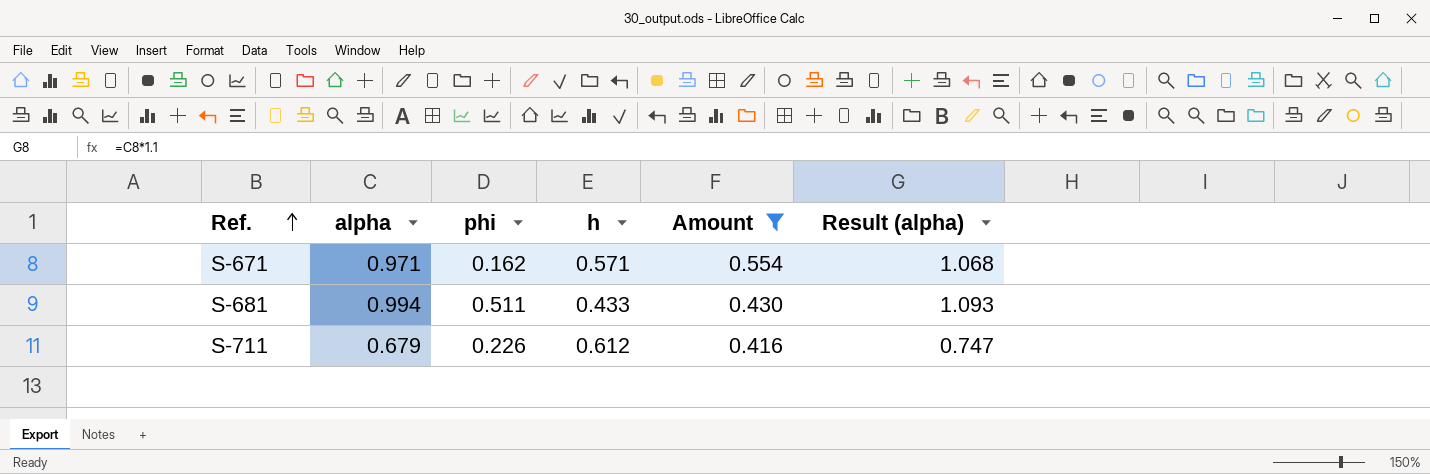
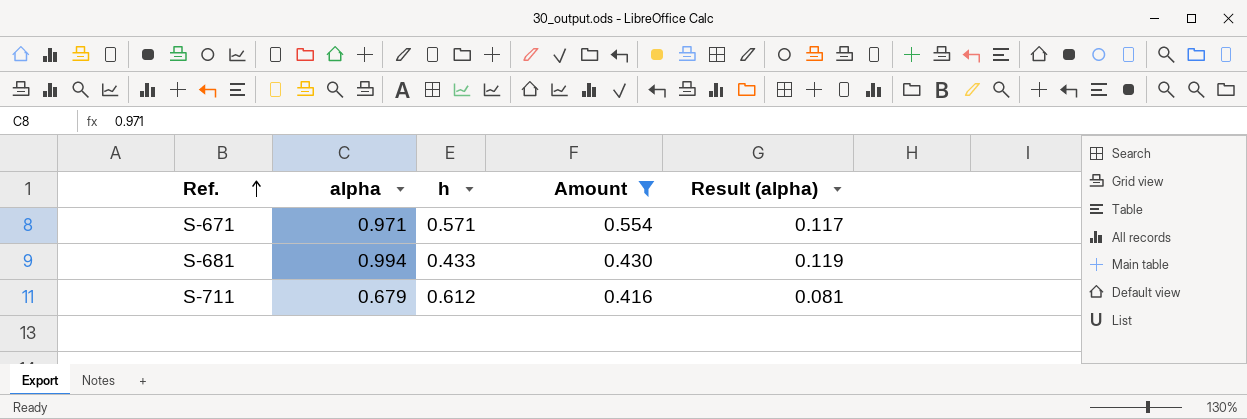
column phi | position: 3 -> none
column Result (alpha) | formula: [alpha] * 1.1 -> [alpha] * 0.12

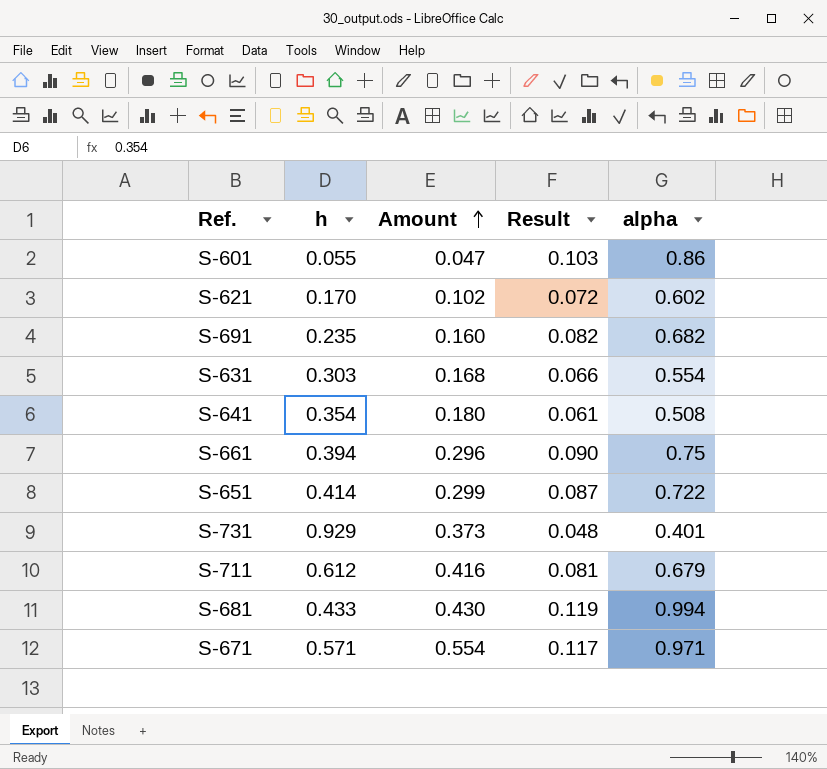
filter: Amount >= 0.416 -> none
row order: Ref. ascending -> Amount ascending
column name: Result (alpha) -> Result
column alpha | position: 2 -> 5

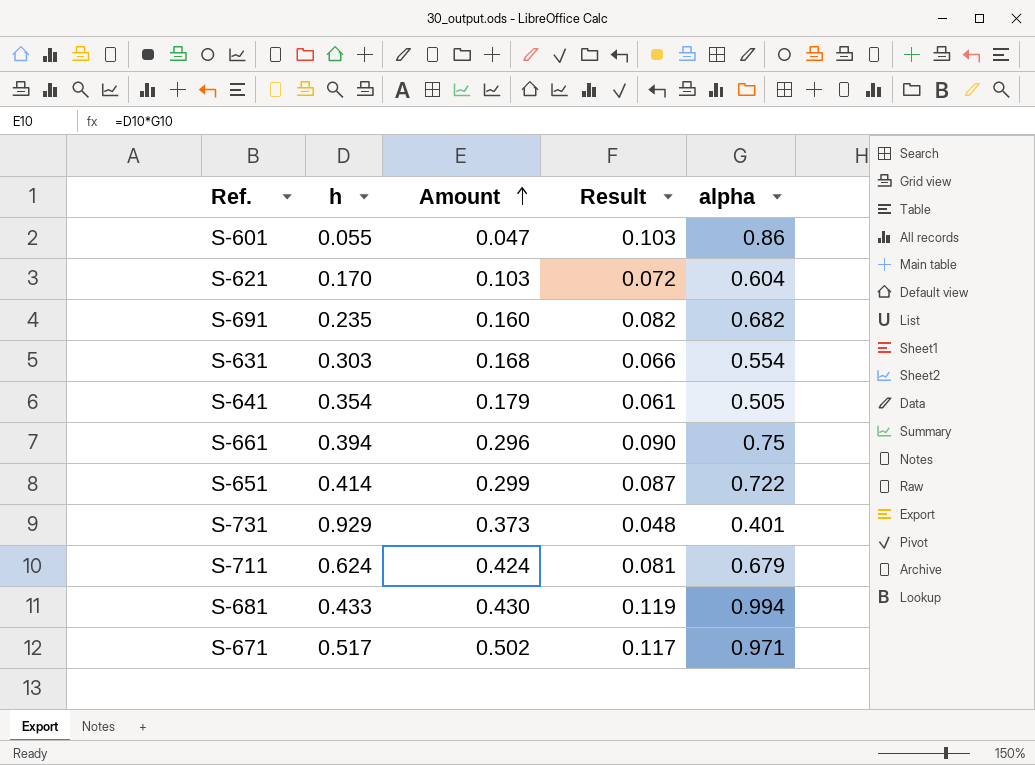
S-621 | Amount: 0.102 -> 0.103
S-621 | alpha: 0.602 -> 0.604
S-641 | Amount: 0.180 -> 0.179
S-641 | alpha: 0.508 -> 0.505
S-711 | h: 0.612 -> 0.624
S-711 | Amount: 0.416 -> 0.424
S-671 | h: 0.571 -> 0.517
S-671 | Amount: 0.554 -> 0.502

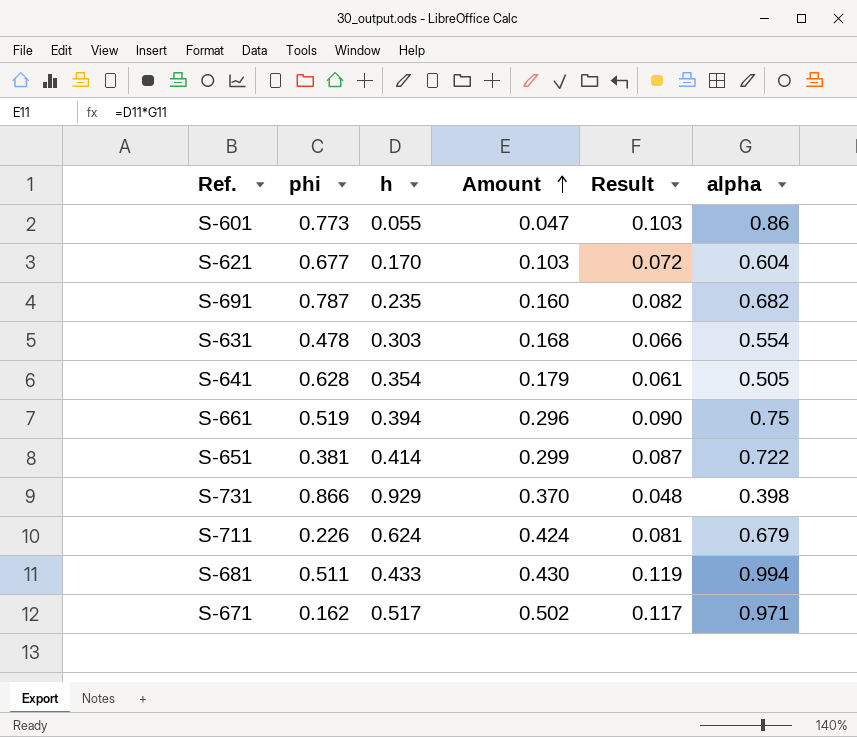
column phi | position: none -> 2
S-731 | Amount: 0.373 -> 0.370
S-731 | alpha: 0.401 -> 0.398

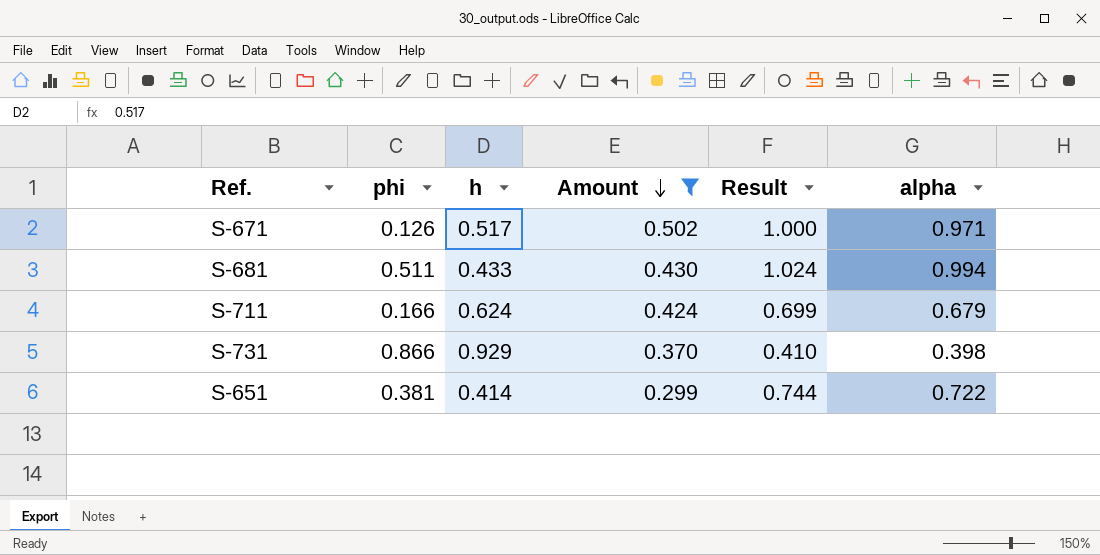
filter: none -> Amount >= 0.299
row order: Amount ascending -> Amount descending
column Result | formula: [alpha] * 0.12 -> [alpha] * 1.03
S-671 | phi: 0.162 -> 0.126
S-711 | phi: 0.226 -> 0.166

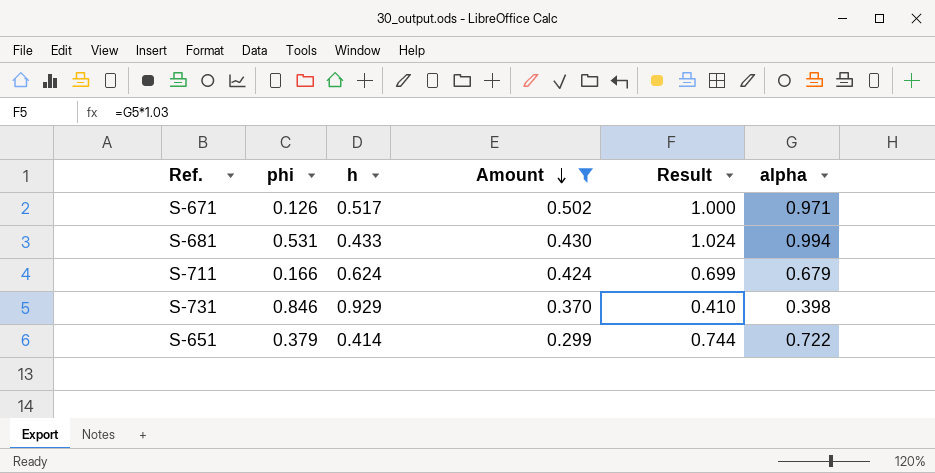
S-681 | phi: 0.511 -> 0.531
S-731 | phi: 0.866 -> 0.846
S-651 | phi: 0.381 -> 0.379

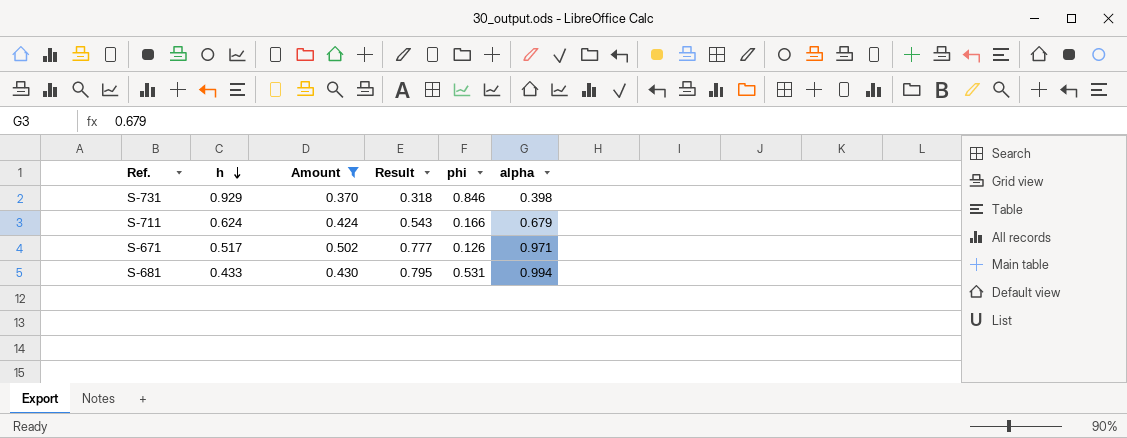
row order: Amount descending -> h descending
column Result | formula: [alpha] * 1.03 -> [alpha] * 0.8
column phi | position: 2 -> 5
row S-651: 0.379 | 0.414 | 0.299 | 0.744 | 0.722 -> none

